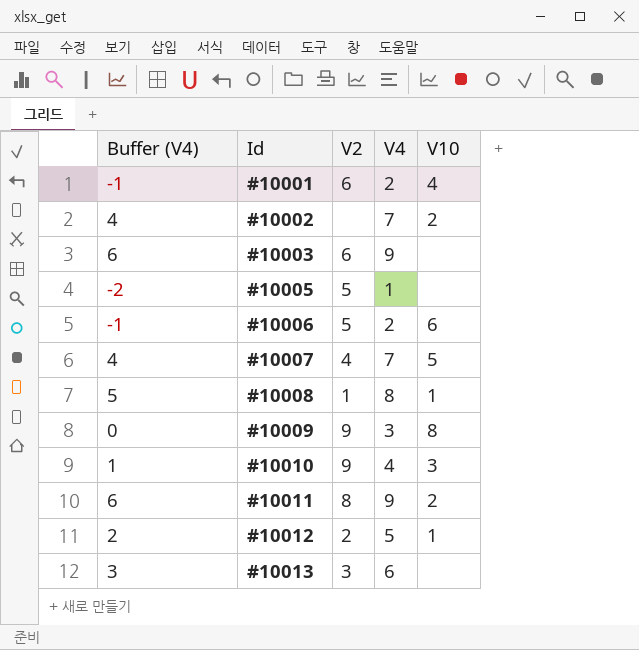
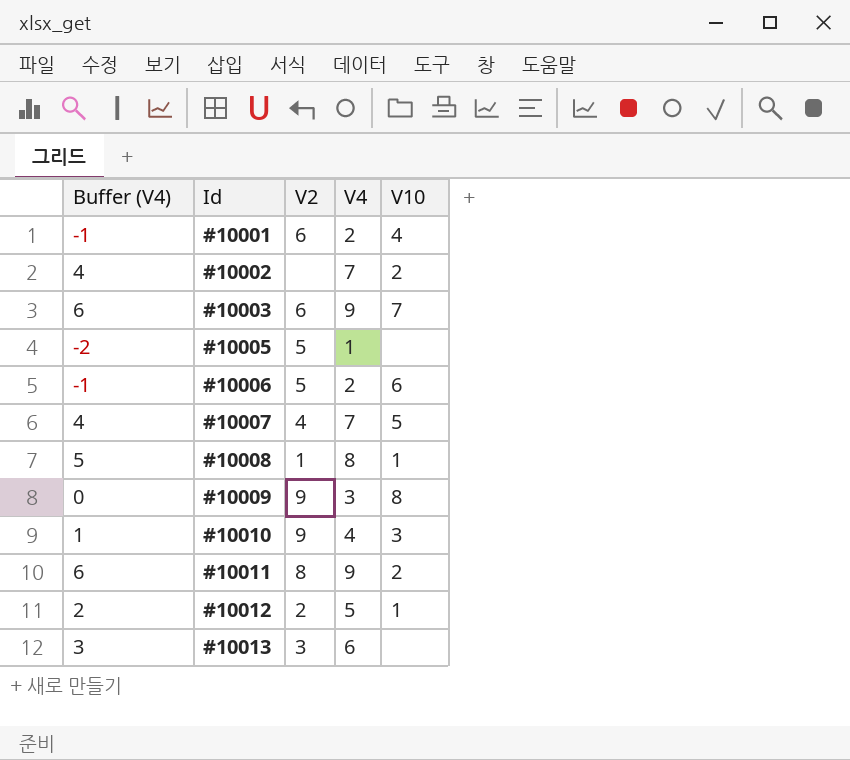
#10003 | V10: none -> 7

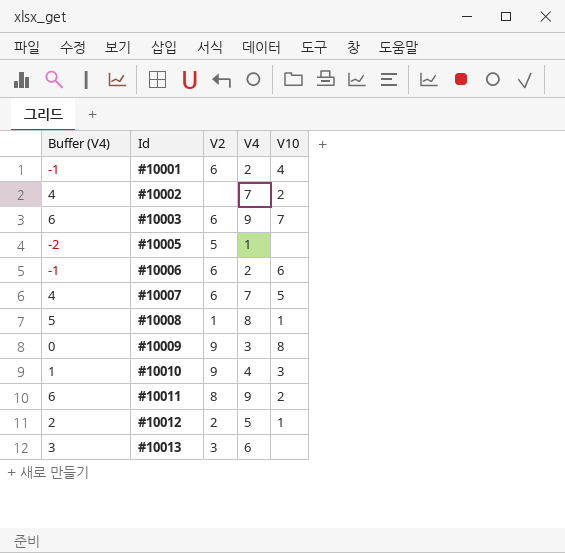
#10006 | V2: 5 -> 6
#10007 | V2: 4 -> 6

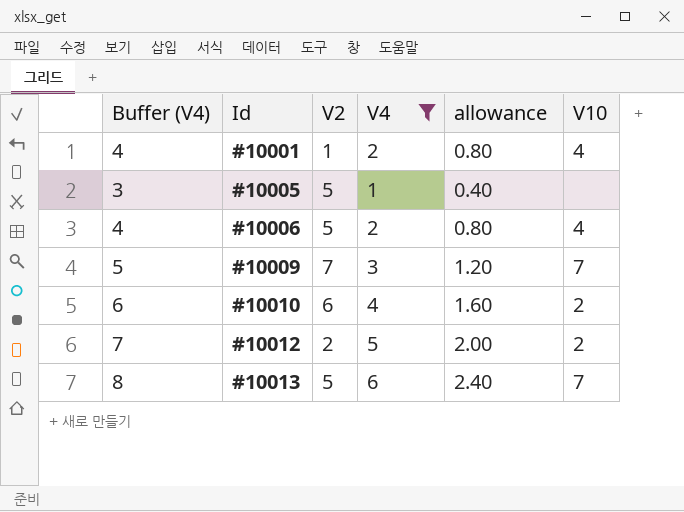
filter: none -> V4 <= 6
column Buffer (V4) | formula: [V4] - 3 -> [V4] + 2
column allowance | formula: none -> [V4] * 0.4
#10001 | V2: 6 -> 1
#10006 | V2: 6 -> 5
#10006 | V10: 6 -> 4
#10009 | V2: 9 -> 7
#10009 | V10: 8 -> 7
#10010 | V2: 9 -> 6
#10010 | V10: 3 -> 2
#10012 | V10: 1 -> 2
#10013 | V2: 3 -> 5
#10013 | V10: none -> 7

